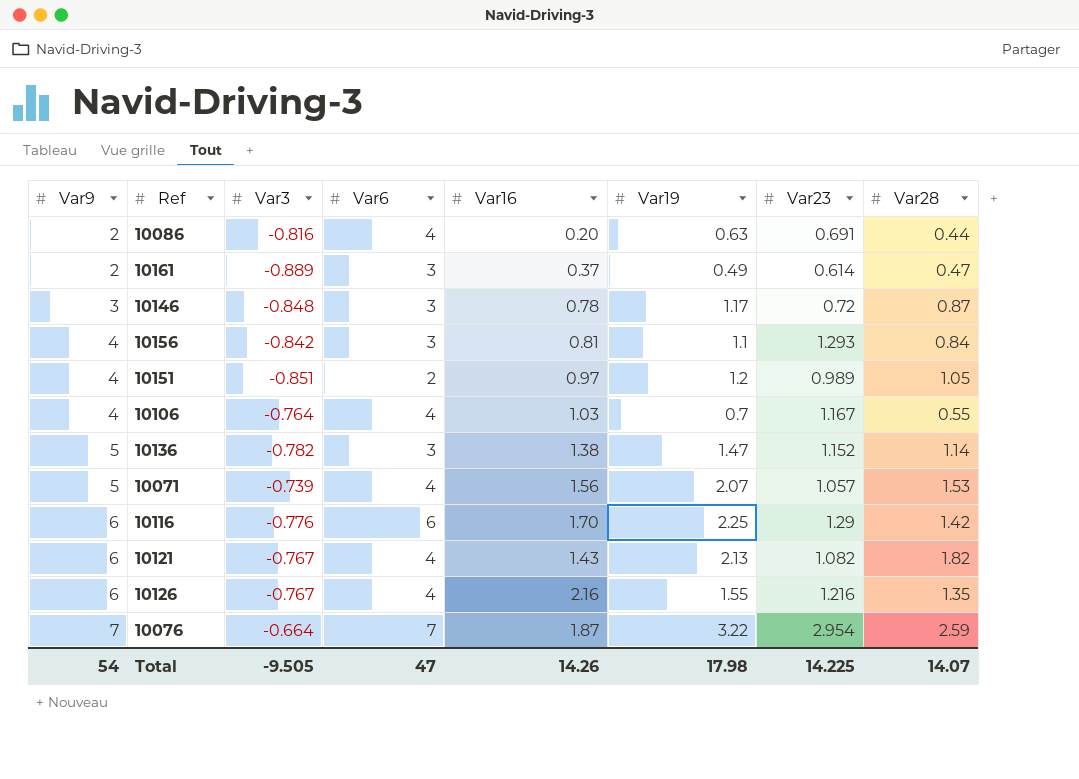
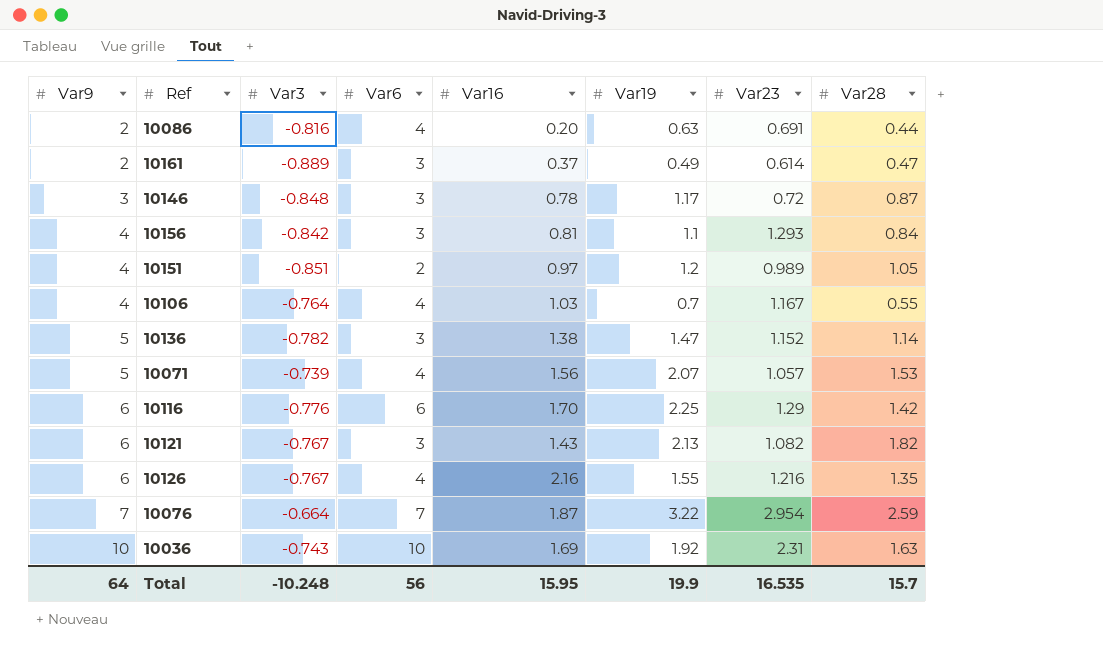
10121 | Var6: 4 -> 3
row 10036: none -> 10 | -0.743 | 10 | 1.69 | 1.92 | 2.31 | 1.63
Total | Var9: 54 -> 64
Total | Var3: -9.505 -> -10.248
Total | Var6: 47 -> 56
Total | Var16: 14.26 -> 15.95
Total | Var19: 17.98 -> 19.9
Total | Var23: 14.225 -> 16.535
Total | Var28: 14.07 -> 15.7

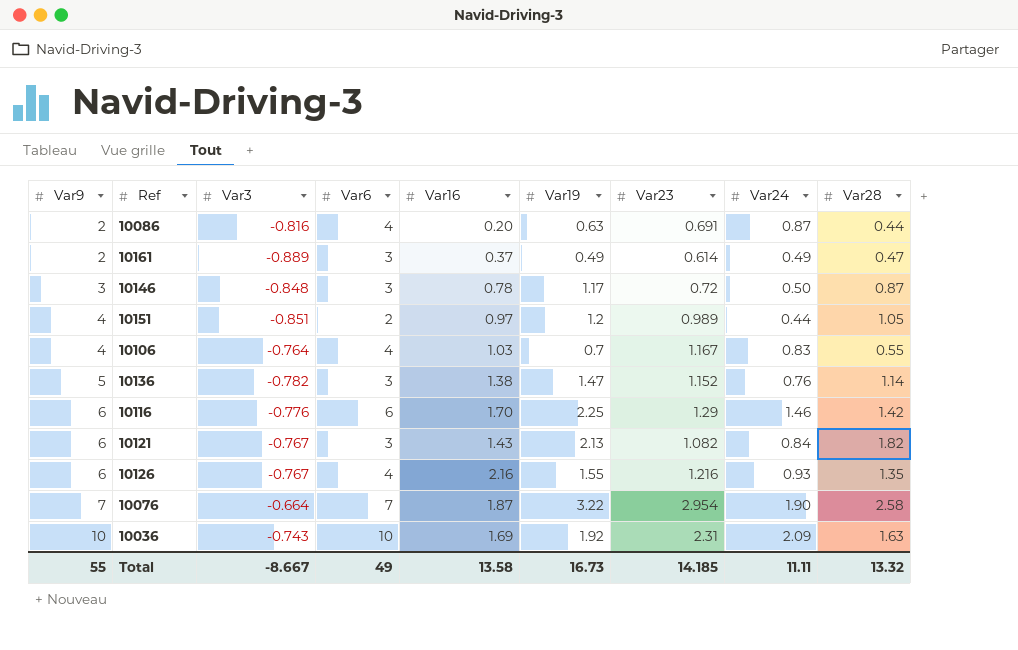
column Var24 | position: none -> 8
row 10156: 4 | -0.842 | 3 | 0.81 | 1.1 | 1.293 | 0.84 -> none
row 10071: 5 | -0.739 | 4 | 1.56 | 2.07 | 1.057 | 1.53 -> none
10076 | Var28: 2.59 -> 2.58
Total | Var9: 64 -> 55
Total | Var3: -10.248 -> -8.667
Total | Var6: 56 -> 49
Total | Var16: 15.95 -> 13.58
Total | Var19: 19.9 -> 16.73
Total | Var23: 16.535 -> 14.185
Total | Var28: 15.7 -> 13.32

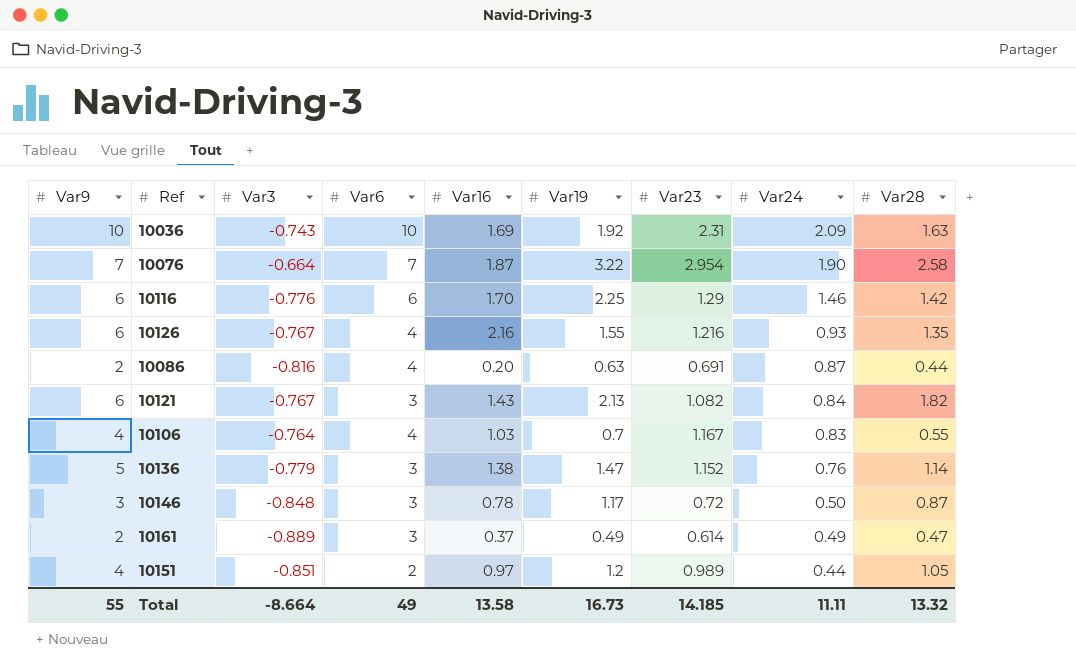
row order: Var9 ascending -> Var24 descending
10136 | Var3: -0.782 -> -0.779
Total | Var3: -8.667 -> -8.664

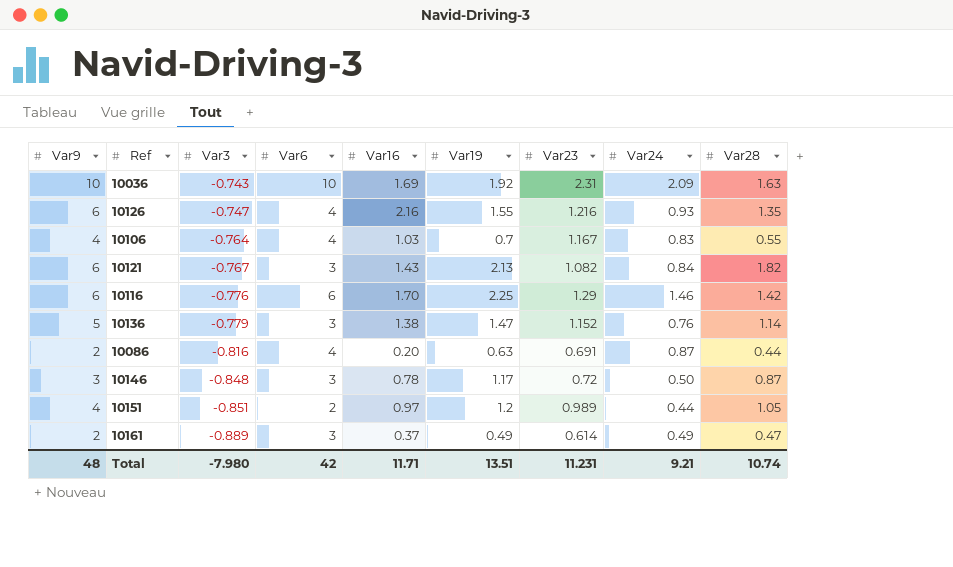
row order: Var24 descending -> Var3 descending
row 10076: 7 | -0.664 | 7 | 1.87 | 3.22 | 2.954 | 1.90 | 2.58 -> none
10126 | Var3: -0.767 -> -0.747
Total | Var9: 55 -> 48
Total | Var3: -8.664 -> -7.980
Total | Var6: 49 -> 42
Total | Var16: 13.58 -> 11.71
Total | Var19: 16.73 -> 13.51
Total | Var23: 14.185 -> 11.231
Total | Var24: 11.11 -> 9.21
Total | Var28: 13.32 -> 10.74

